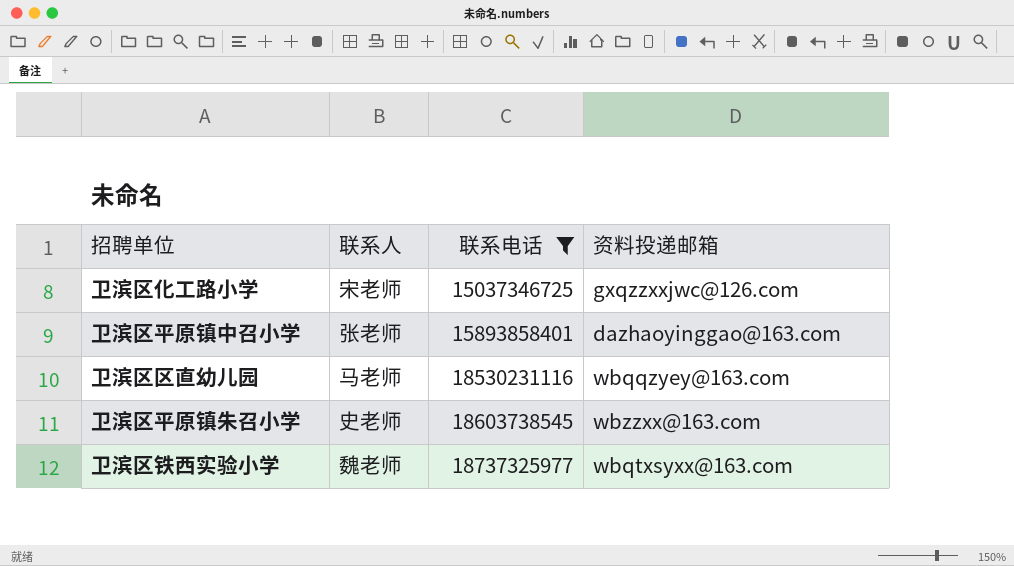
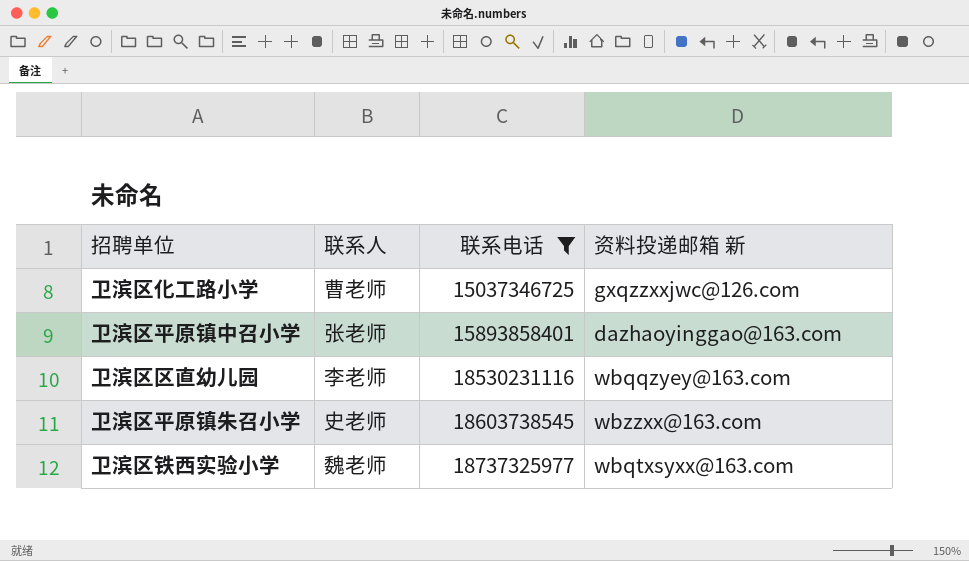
column name: 资料投递邮箱 -> 资料投递邮箱 新
卫滨区化工路小学 | 联系人: 宋老师 -> 曹老师
卫滨区区直幼儿园 | 联系人: 马老师 -> 李老师

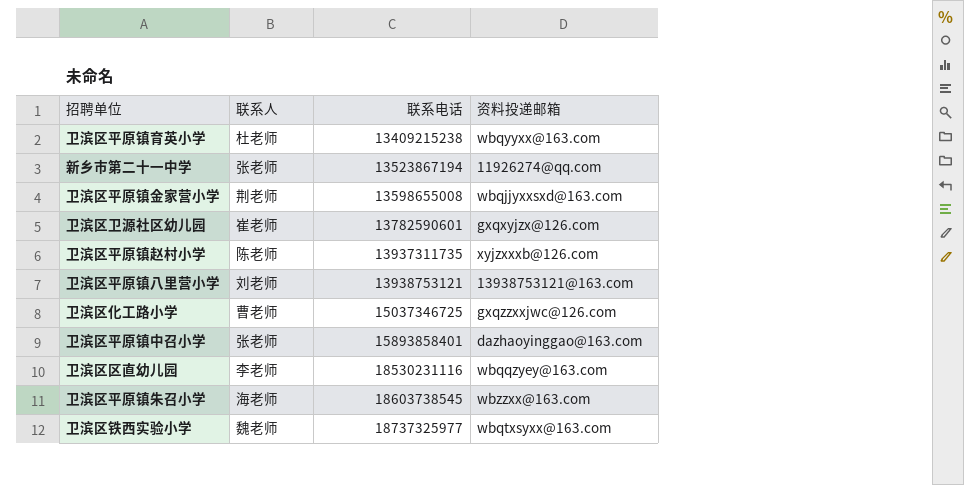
filter: 联系电话 >= 15037346725 -> none
column name: 资料投递邮箱 新 -> 资料投递邮箱
卫滨区平原镇朱召小学 | 联系人: 史老师 -> 海老师

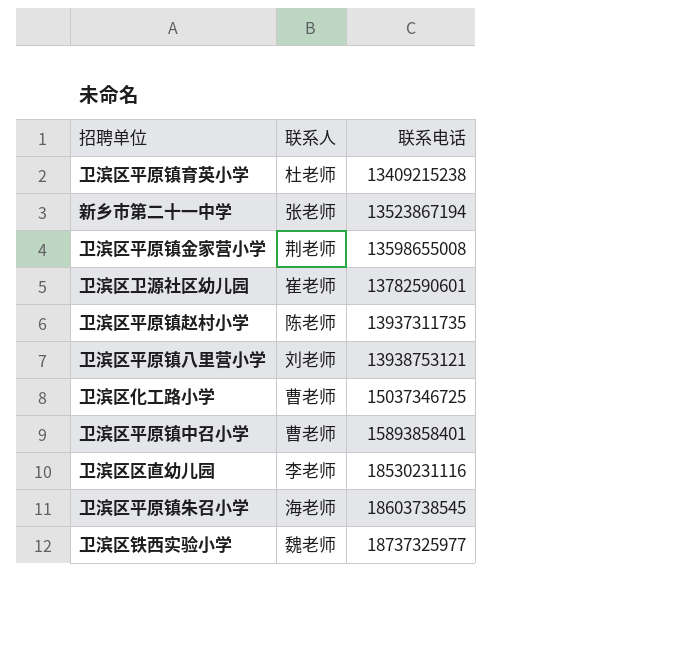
column 资料投递邮箱 | position: 4 -> none
卫滨区平原镇中召小学 | 联系人: 张老师 -> 曹老师

